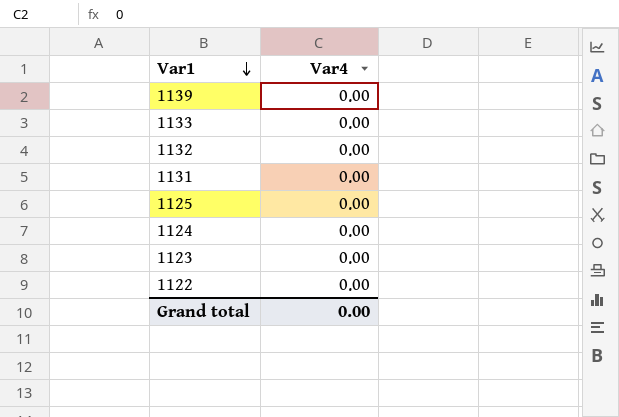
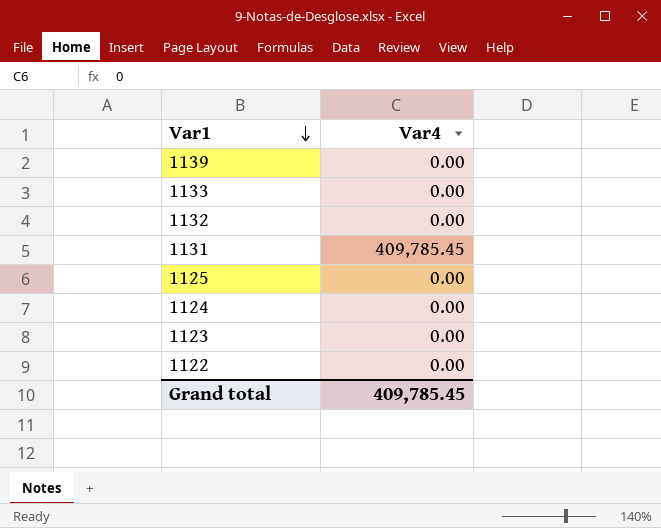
1131 | Var4: 0.00 -> 409,785.45
Grand total | Var4: 0.00 -> 409,785.45

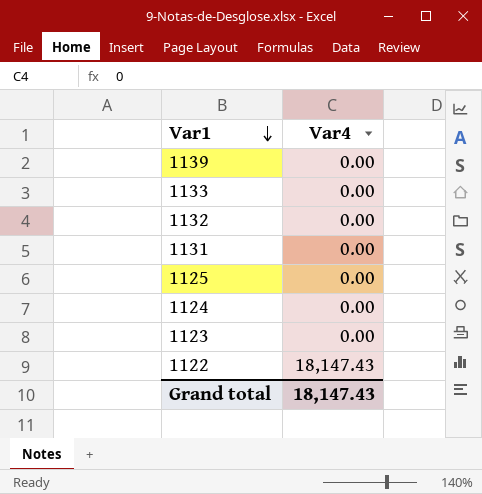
1131 | Var4: 409,785.45 -> 0.00
1122 | Var4: 0.00 -> 18,147.43
Grand total | Var4: 409,785.45 -> 18,147.43

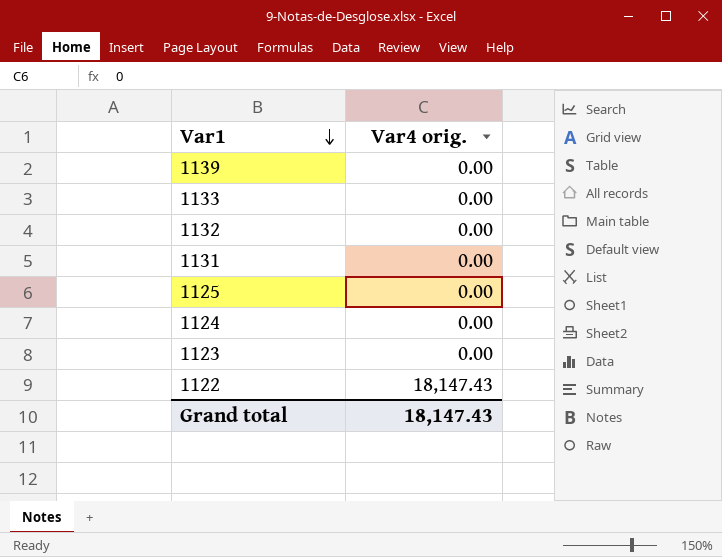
column name: Var4 -> Var4 orig.

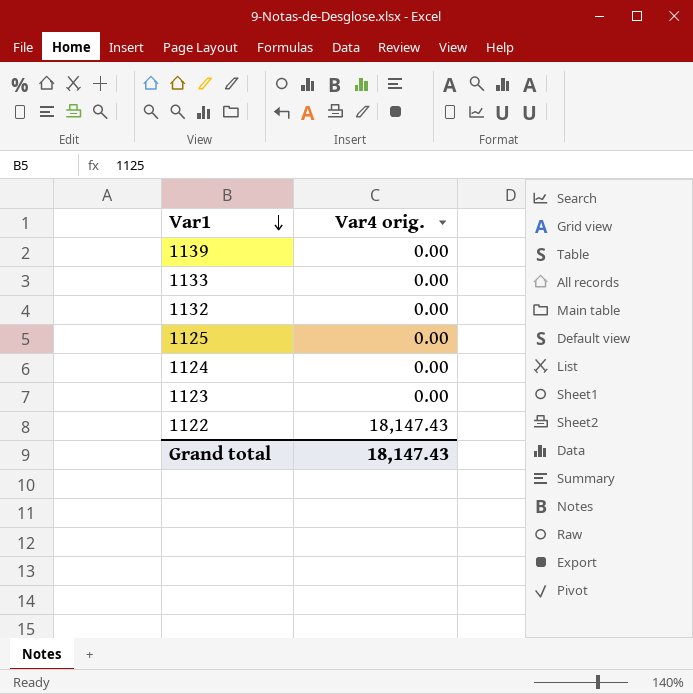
row 1131: 0.00 -> none

